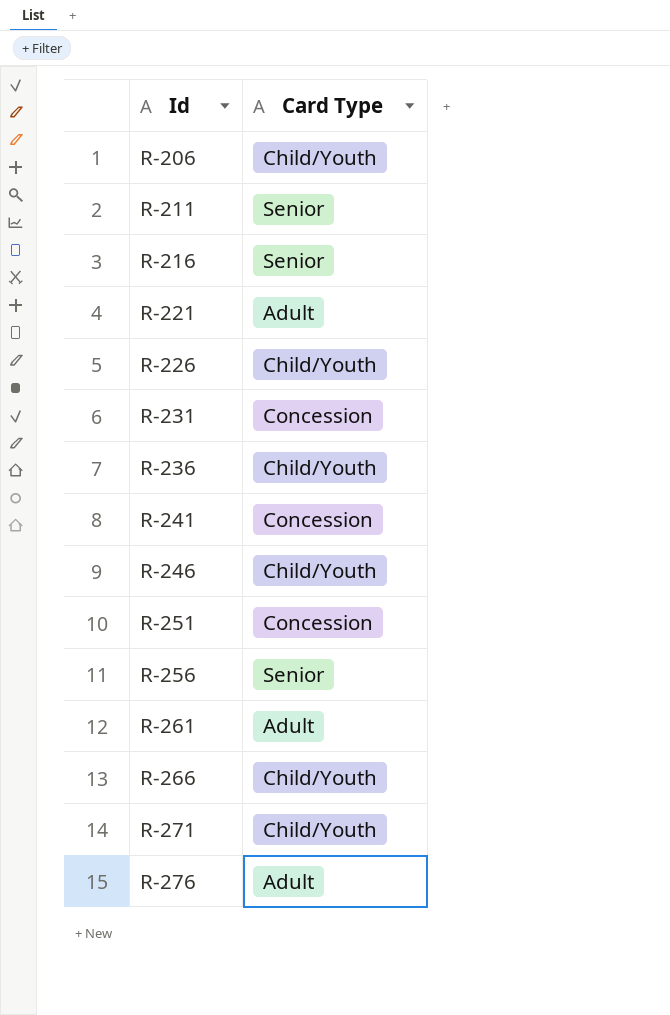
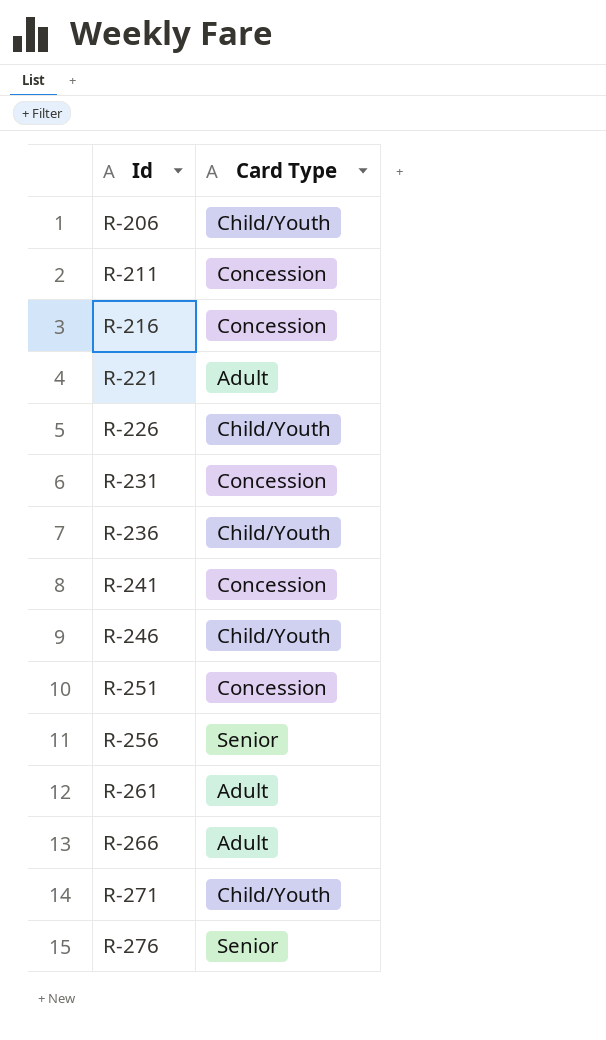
R-211 | Card Type: Senior -> Concession
R-216 | Card Type: Senior -> Concession
R-266 | Card Type: Child/Youth -> Adult
R-276 | Card Type: Adult -> Senior

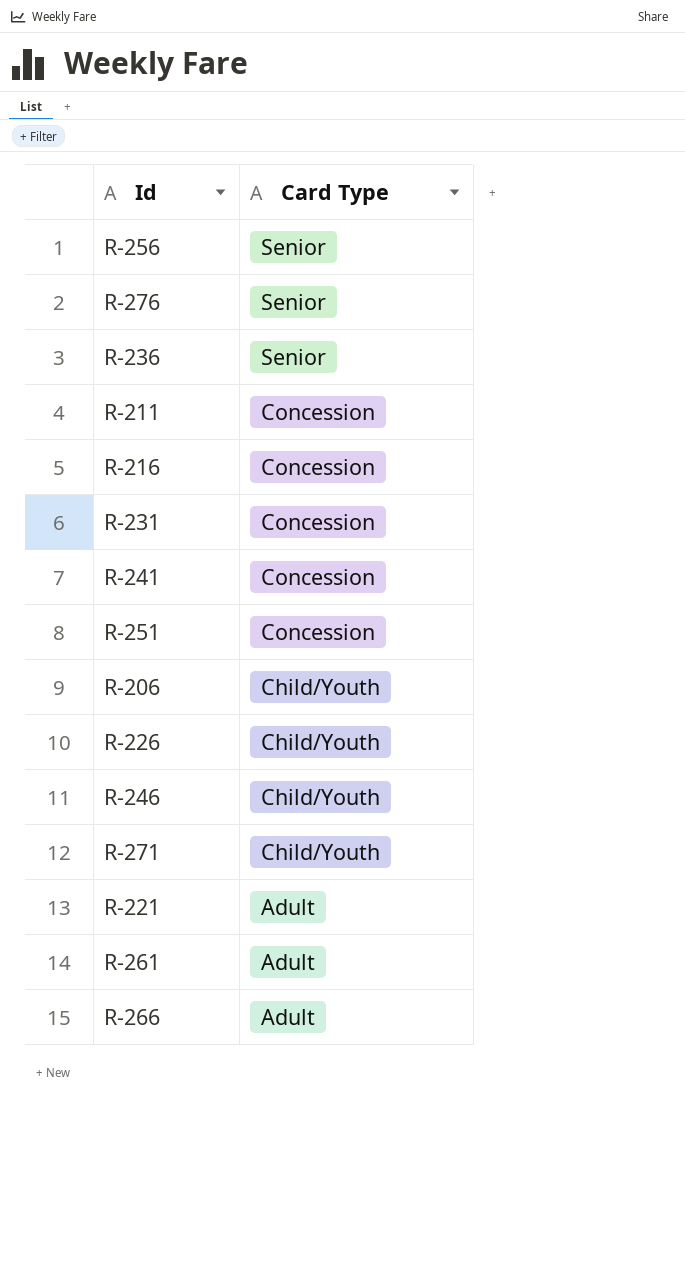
row order: Id ascending -> Card Type descending
R-236 | Card Type: Child/Youth -> Senior

